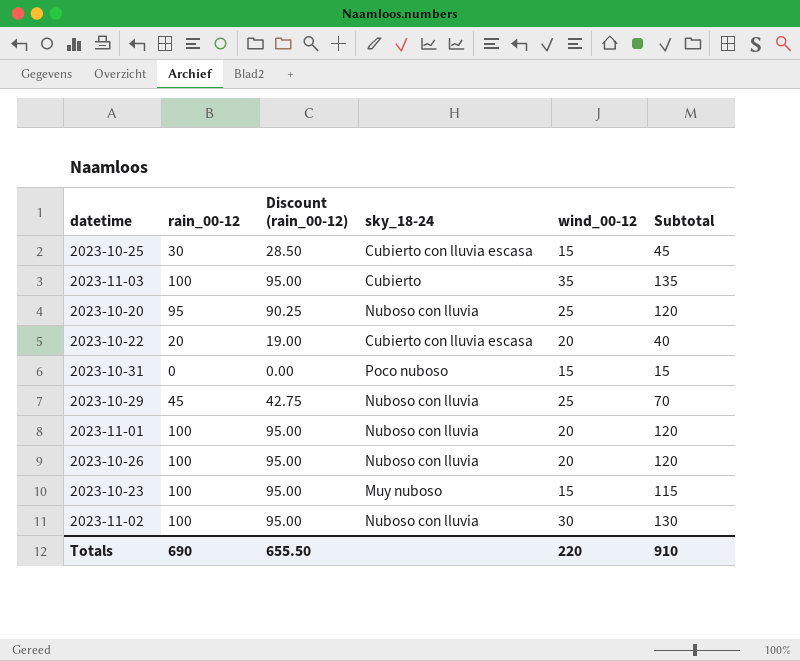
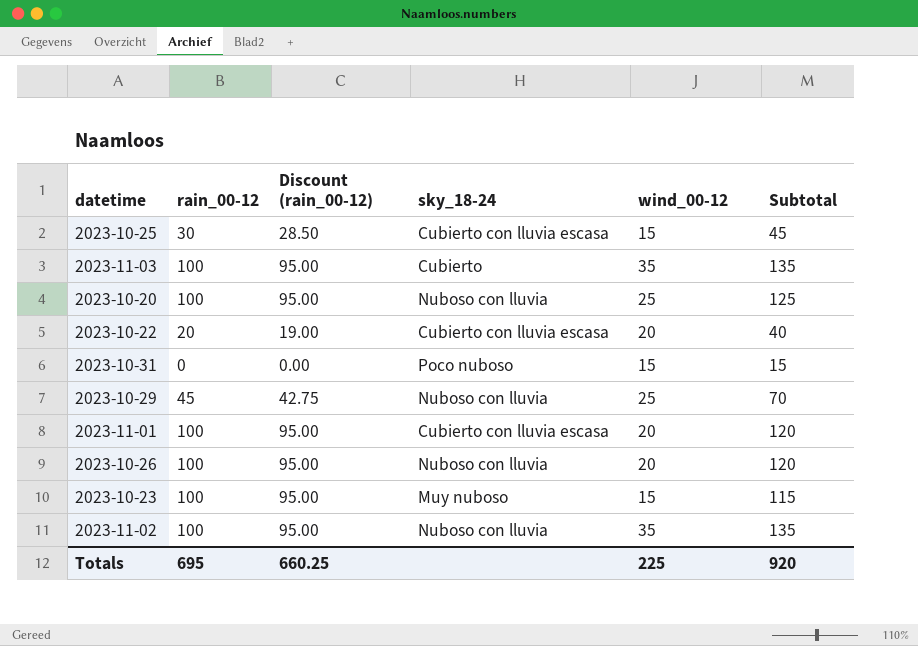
2023-10-20 | rain_00-12: 95 -> 100
2023-10-20 | Discount (rain_00-12): 90.25 -> 95.00
2023-10-20 | Subtotal: 120 -> 125
2023-11-01 | sky_18-24: Nuboso con lluvia -> Cubierto con lluvia escasa
2023-11-02 | wind_00-12: 30 -> 35
2023-11-02 | Subtotal: 130 -> 135
Totals | rain_00-12: 690 -> 695
Totals | Discount (rain_00-12): 655.50 -> 660.25
Totals | wind_00-12: 220 -> 225
Totals | Subtotal: 910 -> 920

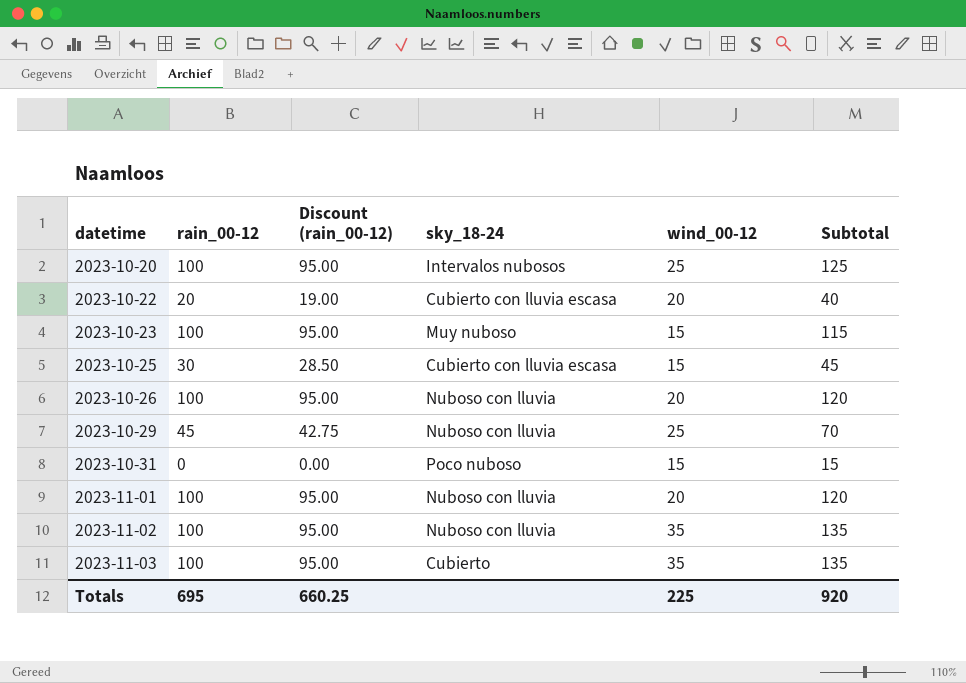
row order: none -> datetime ascending
2023-10-20 | sky_18-24: Nuboso con lluvia -> Intervalos nubosos
2023-11-01 | sky_18-24: Cubierto con lluvia escasa -> Nuboso con lluvia

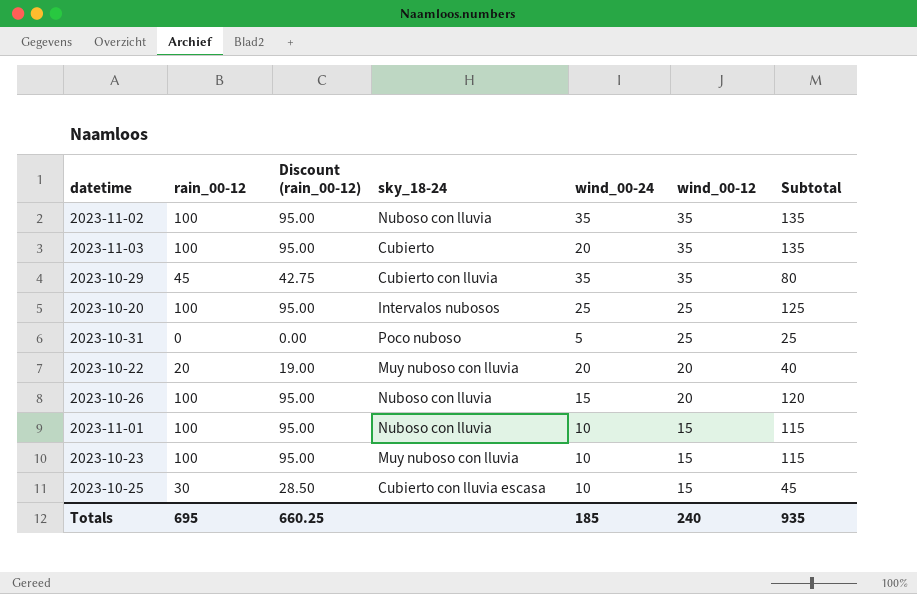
row order: datetime ascending -> wind_00-12 descending
column wind_00-24 | position: none -> 5
2023-10-29 | sky_18-24: Nuboso con lluvia -> Cubierto con lluvia
2023-10-29 | wind_00-12: 25 -> 35
2023-10-29 | Subtotal: 70 -> 80
2023-10-31 | wind_00-12: 15 -> 25
2023-10-31 | Subtotal: 15 -> 25
2023-10-22 | sky_18-24: Cubierto con lluvia escasa -> Muy nuboso con lluvia
2023-11-01 | wind_00-12: 20 -> 15
2023-11-01 | Subtotal: 120 -> 115
2023-10-23 | sky_18-24: Muy nuboso -> Muy nuboso con lluvia
Totals | wind_00-12: 225 -> 240
Totals | Subtotal: 920 -> 935

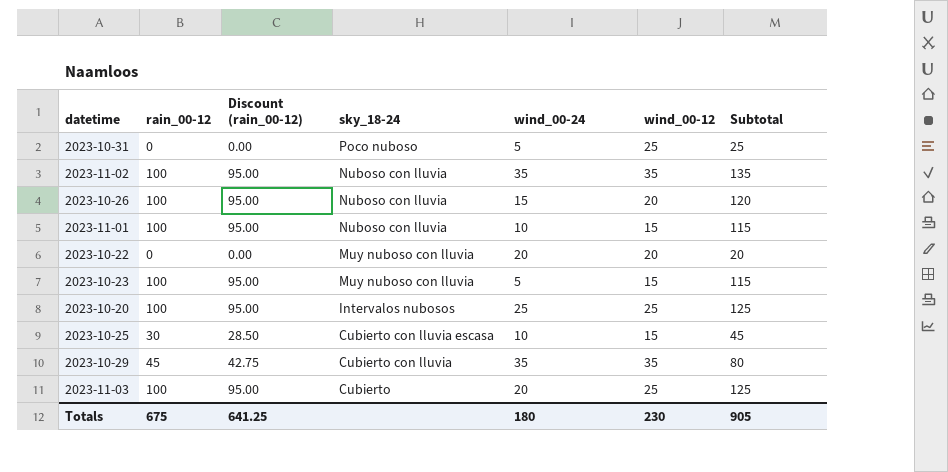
row order: wind_00-12 descending -> sky_18-24 descending
2023-10-22 | rain_00-12: 20 -> 0
2023-10-22 | Discount (rain_00-12): 19.00 -> 0.00
2023-10-22 | Subtotal: 40 -> 20
2023-10-23 | wind_00-24: 10 -> 5
2023-11-03 | wind_00-12: 35 -> 25
2023-11-03 | Subtotal: 135 -> 125
Totals | rain_00-12: 695 -> 675
Totals | Discount (rain_00-12): 660.25 -> 641.25
Totals | wind_00-24: 185 -> 180
Totals | wind_00-12: 240 -> 230
Totals | Subtotal: 935 -> 905

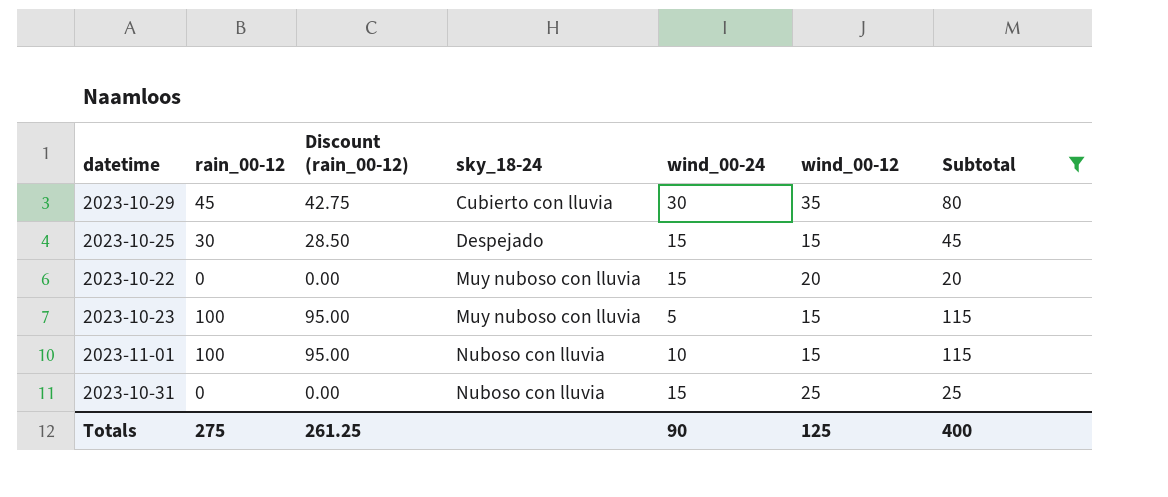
filter: none -> Subtotal <= 115
row order: sky_18-24 descending -> sky_18-24 ascending
2023-10-29 | wind_00-24: 35 -> 30
2023-10-25 | sky_18-24: Cubierto con lluvia escasa -> Despejado
2023-10-25 | wind_00-24: 10 -> 15
2023-10-22 | wind_00-24: 20 -> 15
2023-10-31 | sky_18-24: Poco nuboso -> Nuboso con lluvia
2023-10-31 | wind_00-24: 5 -> 15
Totals | rain_00-12: 675 -> 275
Totals | Discount (rain_00-12): 641.25 -> 261.25
Totals | wind_00-24: 180 -> 90
Totals | wind_00-12: 230 -> 125
Totals | Subtotal: 905 -> 400

